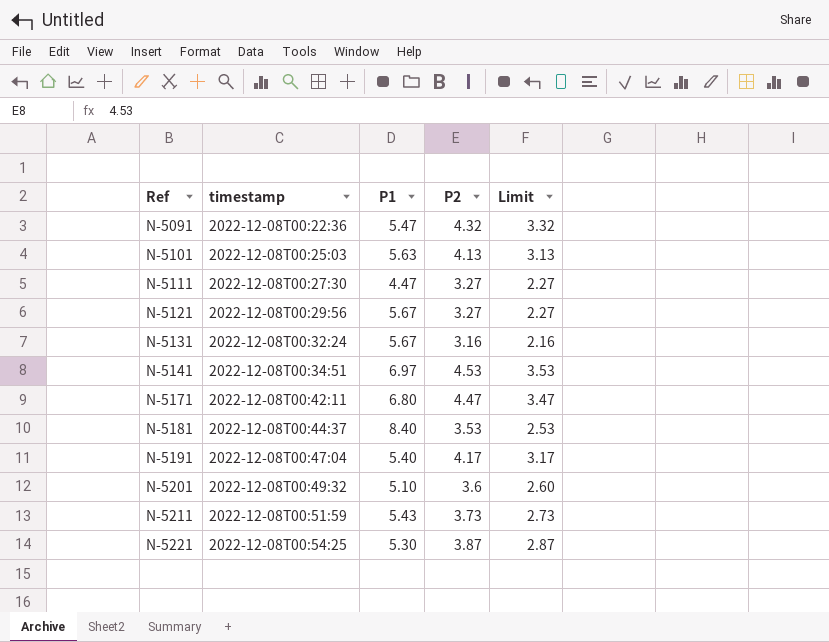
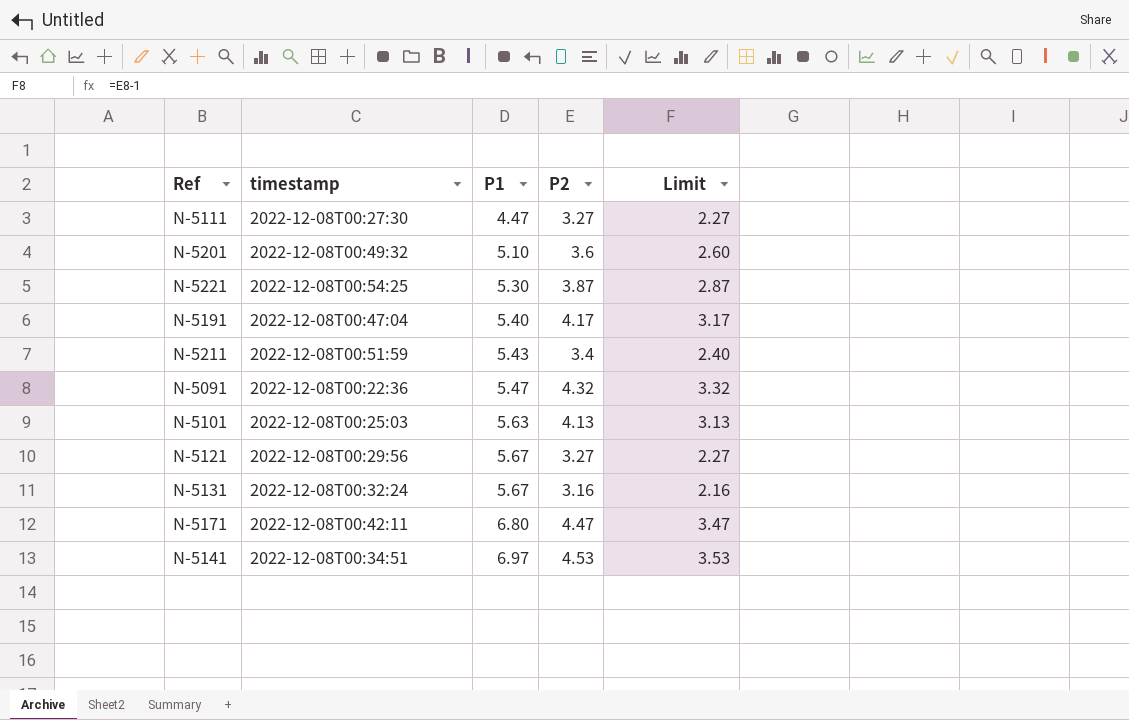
row order: Ref ascending -> P1 ascending
row N-5181: 2022-12-08T00:44:37 | 8.40 | 3.53 | 2.53 -> none
N-5211 | P2: 3.73 -> 3.4
N-5211 | Limit: 2.73 -> 2.40

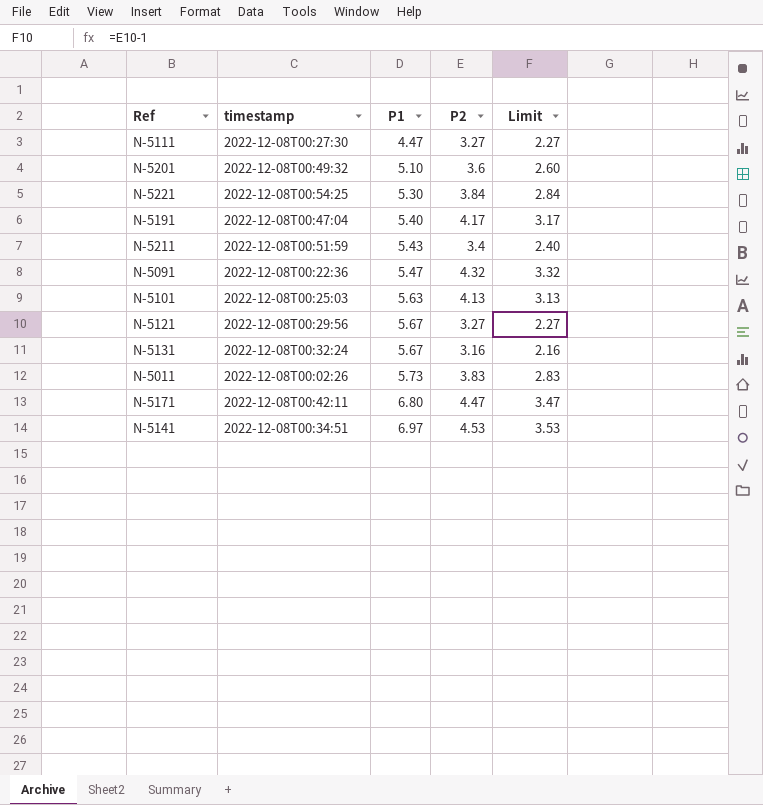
N-5221 | P2: 3.87 -> 3.84
N-5221 | Limit: 2.87 -> 2.84
row N-5011: none -> 2022-12-08T00:02:26 | 5.73 | 3.83 | 2.83

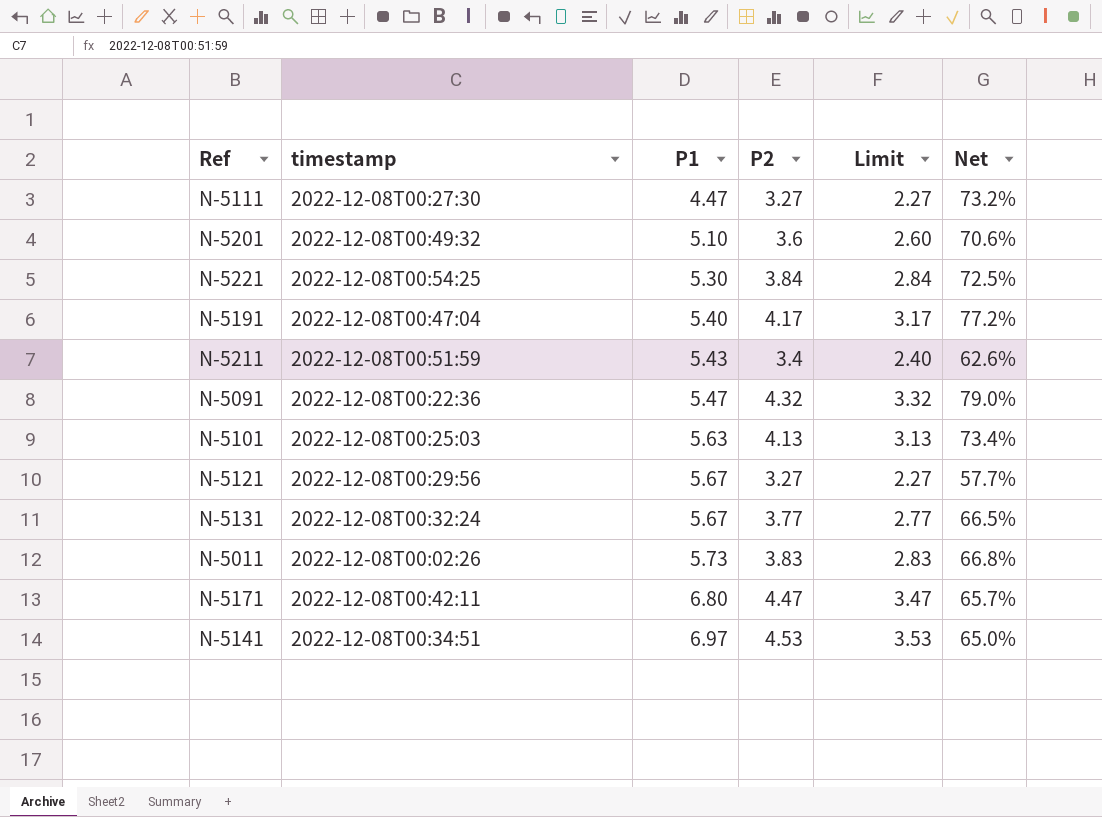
column Net | formula: none -> [P2] / [P1]
N-5131 | P2: 3.16 -> 3.77
N-5131 | Limit: 2.16 -> 2.77

